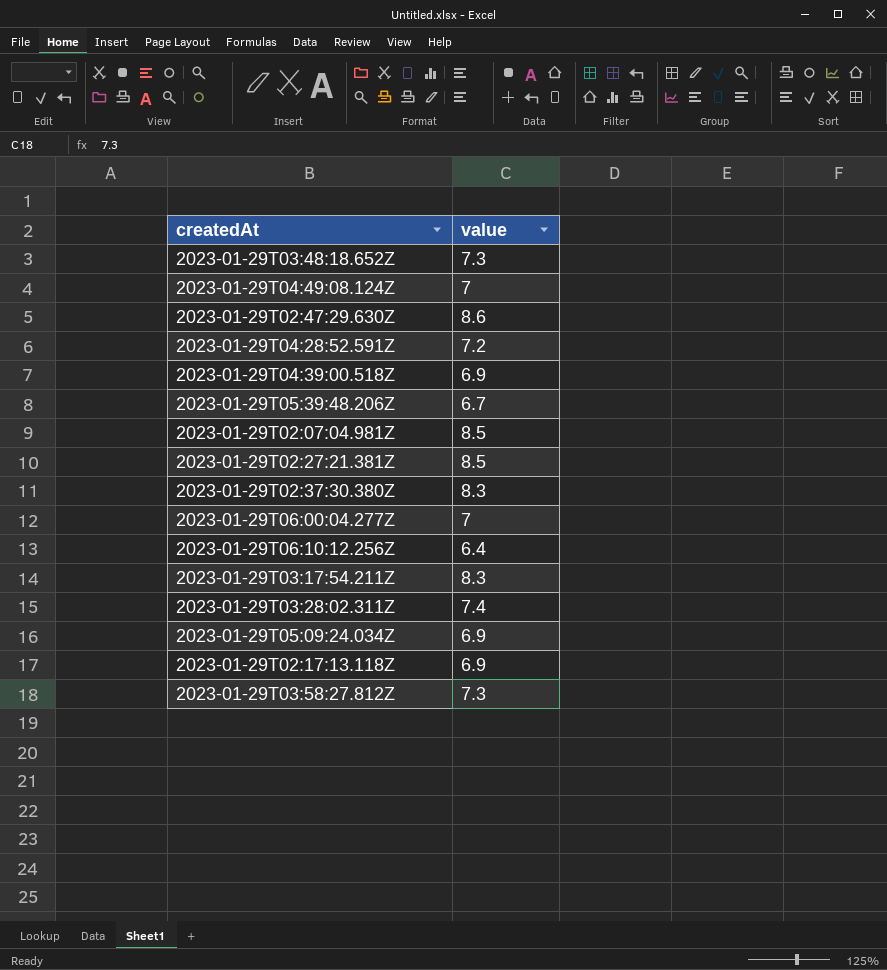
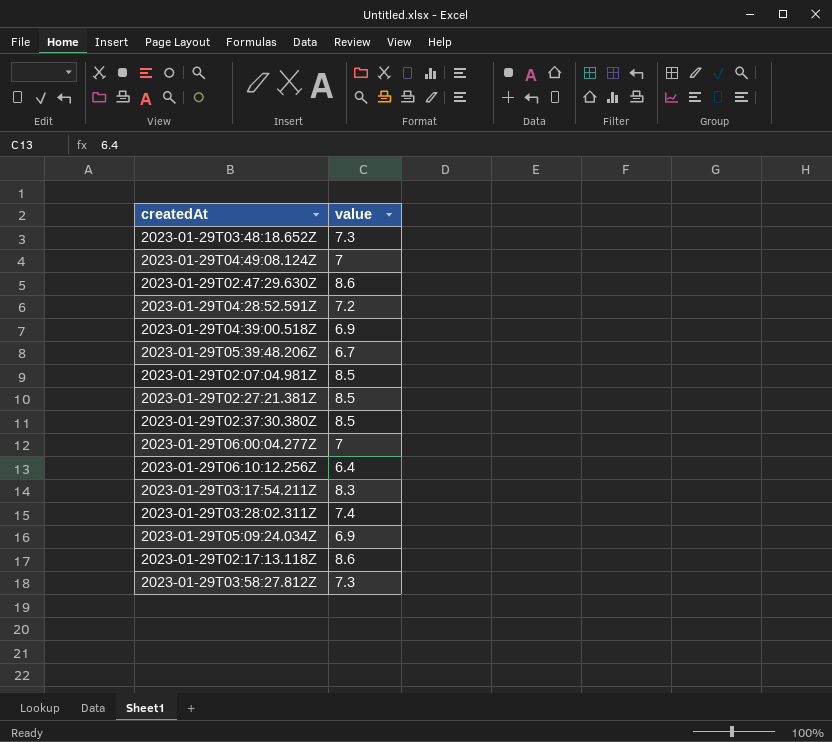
2023-01-29T02:37:30.380Z | value: 8.3 -> 8.5
2023-01-29T02:17:13.118Z | value: 6.9 -> 8.6

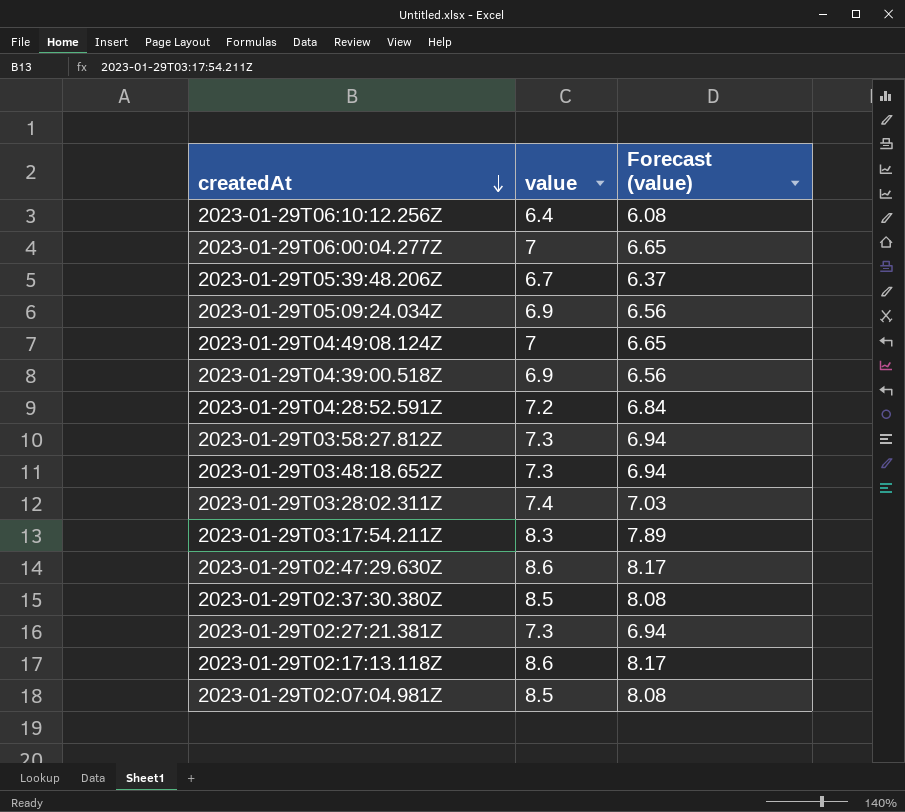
row order: none -> createdAt descending
column Forecast (value) | formula: none -> [value] * 0.95
2023-01-29T02:27:21.381Z | value: 8.5 -> 7.3

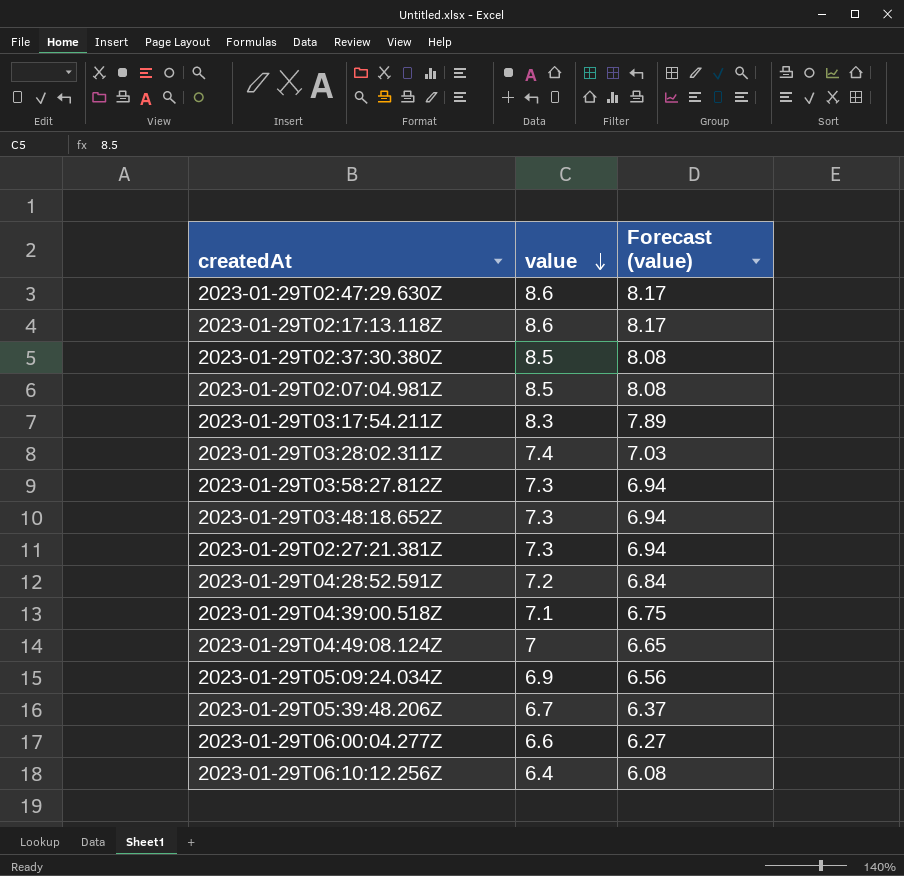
row order: createdAt descending -> value descending
2023-01-29T04:39:00.518Z | value: 6.9 -> 7.1
2023-01-29T04:39:00.518Z | Forecast (value): 6.56 -> 6.75
2023-01-29T06:00:04.277Z | value: 7 -> 6.6
2023-01-29T06:00:04.277Z | Forecast (value): 6.65 -> 6.27

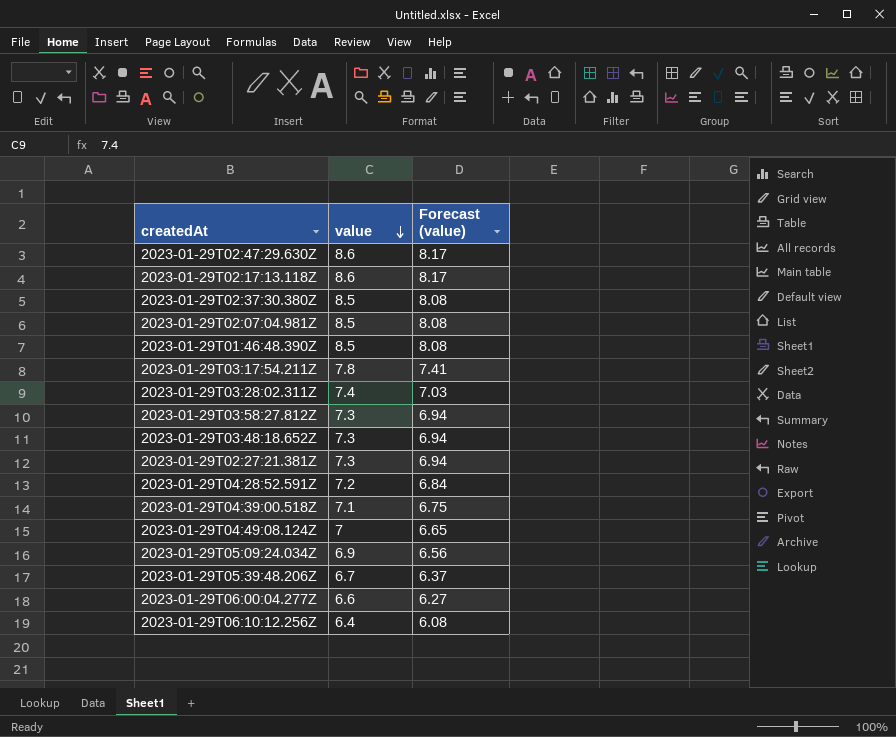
row 2023-01-29T01:46:48.390Z: none -> 8.5 | 8.08
2023-01-29T03:17:54.211Z | value: 8.3 -> 7.8
2023-01-29T03:17:54.211Z | Forecast (value): 7.89 -> 7.41

